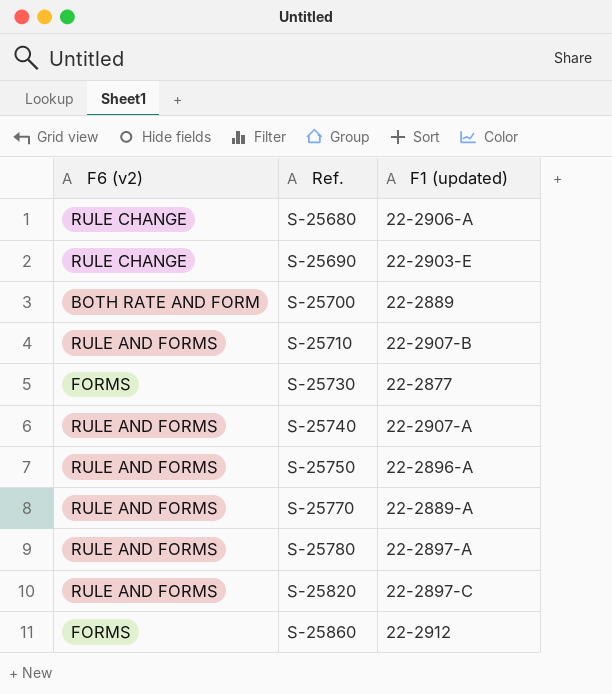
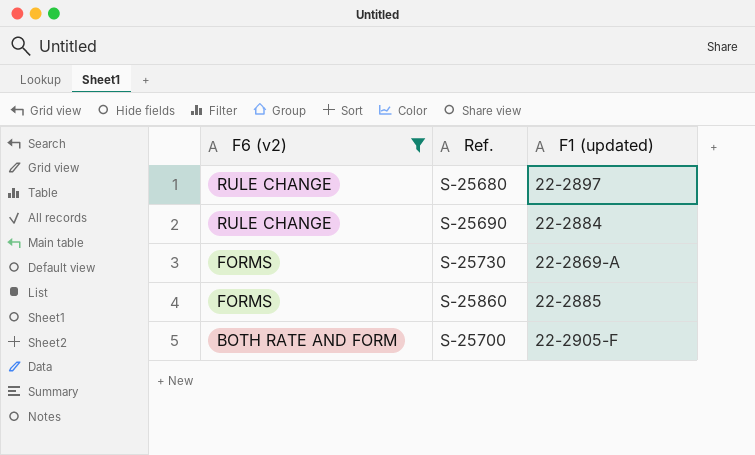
filter: none -> F6 (v2) != RULE AND FORMS
row order: Ref. ascending -> F6 (v2) descending
S-25680 | F1 (updated): 22-2906-A -> 22-2897
S-25690 | F1 (updated): 22-2903-E -> 22-2884
S-25730 | F1 (updated): 22-2877 -> 22-2869-A
S-25860 | F1 (updated): 22-2912 -> 22-2885
S-25700 | F1 (updated): 22-2889 -> 22-2905-F

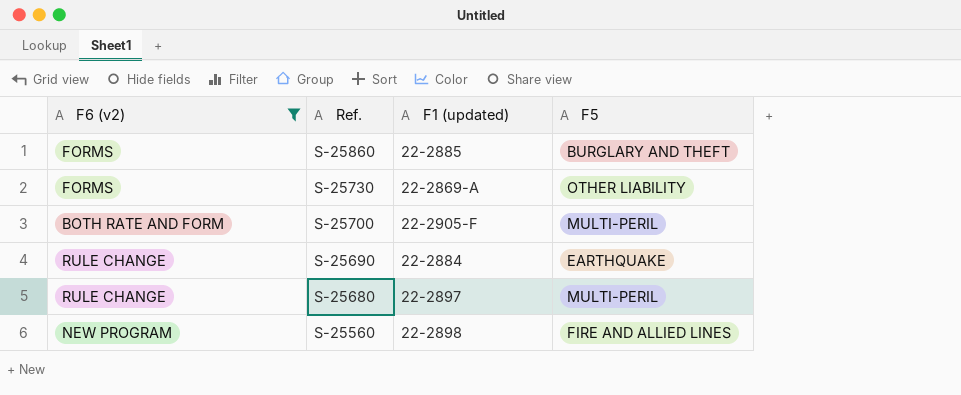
row order: F6 (v2) descending -> Ref. descending
column F5 | position: none -> 4
row S-25560: none -> NEW PROGRAM | 22-2898 | FIRE AND ALLIED LINES

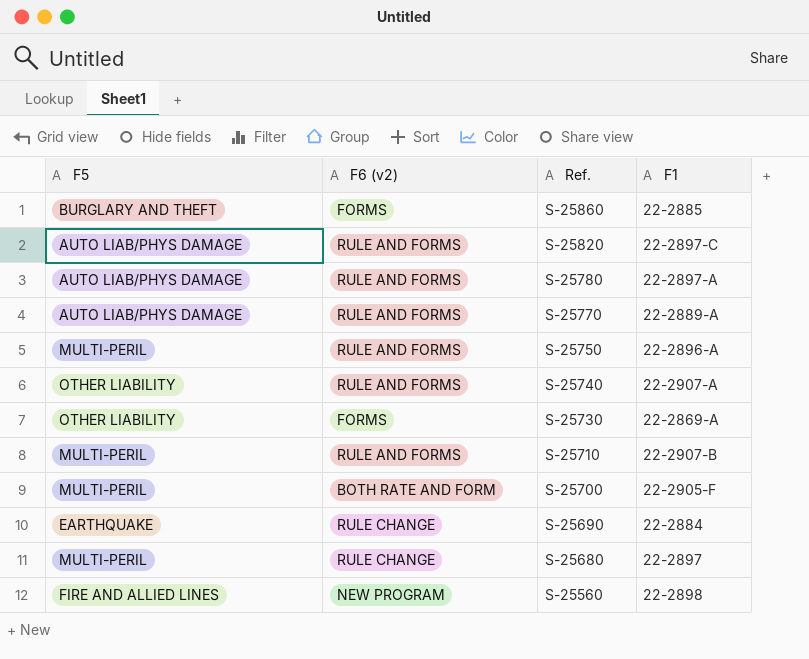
filter: F6 (v2) != RULE AND FORMS -> none
column F5 | position: 4 -> 1
column name: F1 (updated) -> F1

